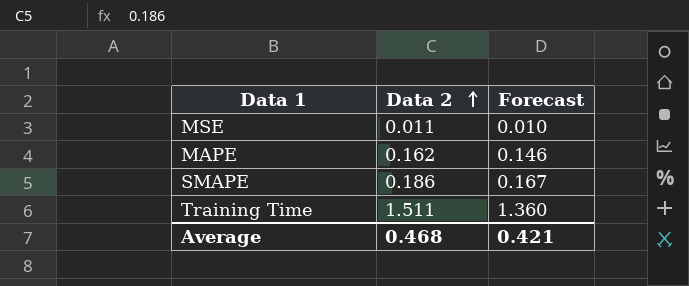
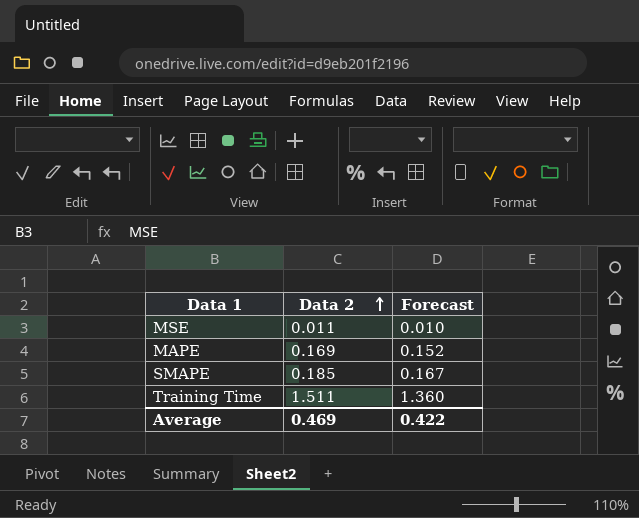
MAPE | Data 2: 0.162 -> 0.169
MAPE | Forecast: 0.146 -> 0.152
SMAPE | Data 2: 0.186 -> 0.185
Average | Data 2: 0.468 -> 0.469
Average | Forecast: 0.421 -> 0.422

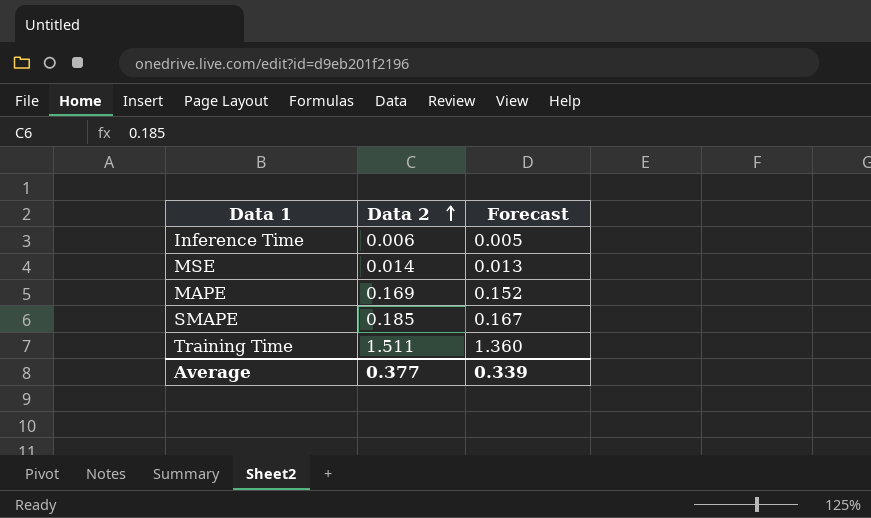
row Inference Time: none -> 0.006 | 0.005
MSE | Data 2: 0.011 -> 0.014
MSE | Forecast: 0.010 -> 0.013
Average | Data 2: 0.469 -> 0.377
Average | Forecast: 0.422 -> 0.339

